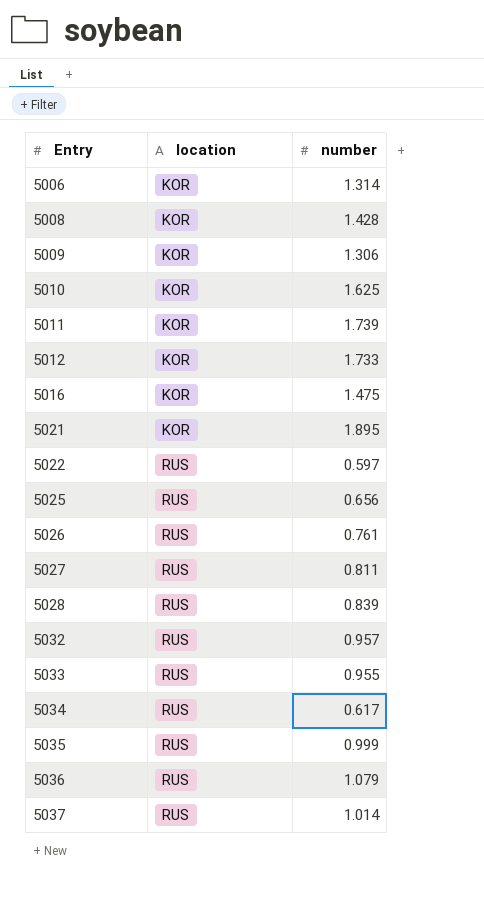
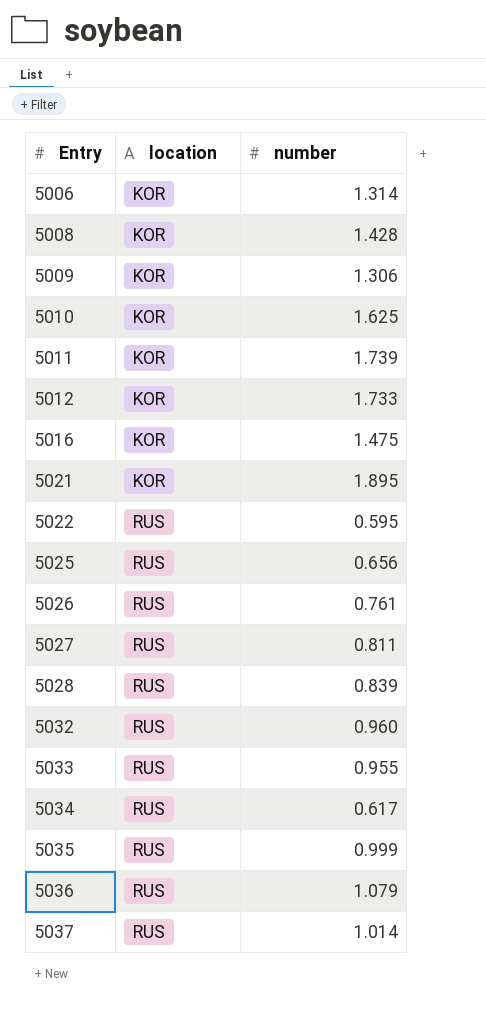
5022 | number: 0.597 -> 0.595
5032 | number: 0.957 -> 0.960

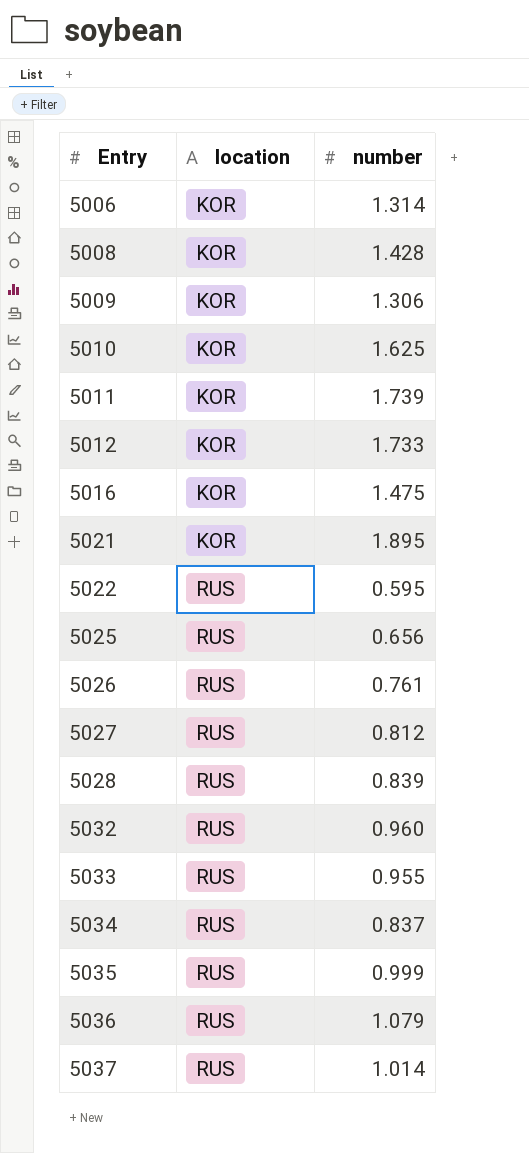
5027 | number: 0.811 -> 0.812
5034 | number: 0.617 -> 0.837

